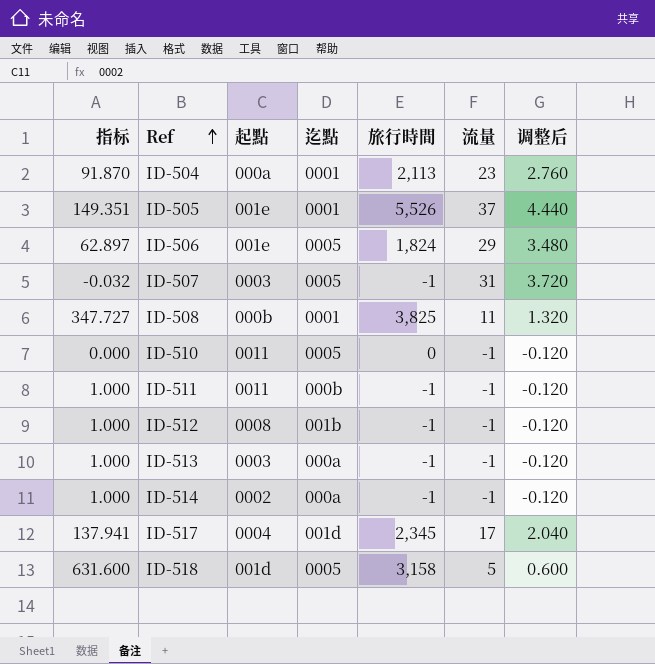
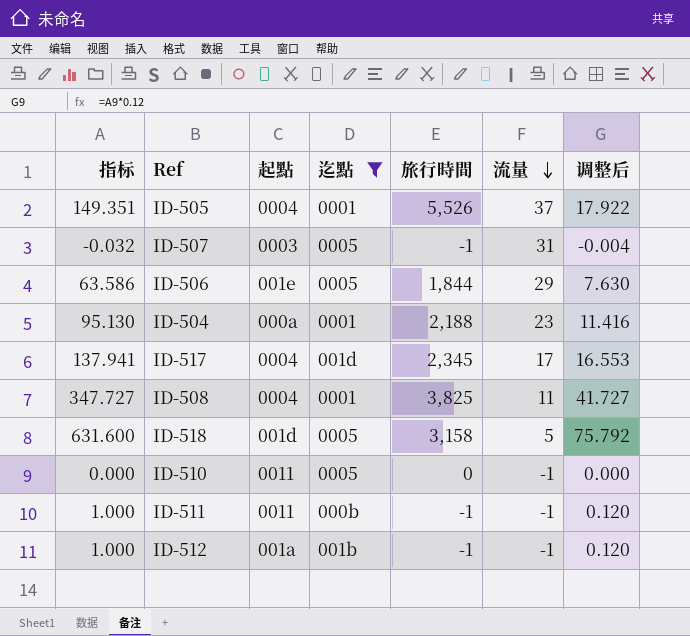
filter: none -> 迄點 != 000a
row order: Ref ascending -> 流量 descending
column 调整后 | formula: [流量] * 0.12 -> [指标] * 0.12
ID-505 | 起點: 001e -> 0004
ID-506 | 指标: 62.897 -> 63.586
ID-506 | 旅行時間: 1,824 -> 1,844
ID-504 | 指标: 91.870 -> 95.130
ID-504 | 旅行時間: 2,113 -> 2,188
ID-508 | 起點: 000b -> 0004
ID-512 | 起點: 0008 -> 001a

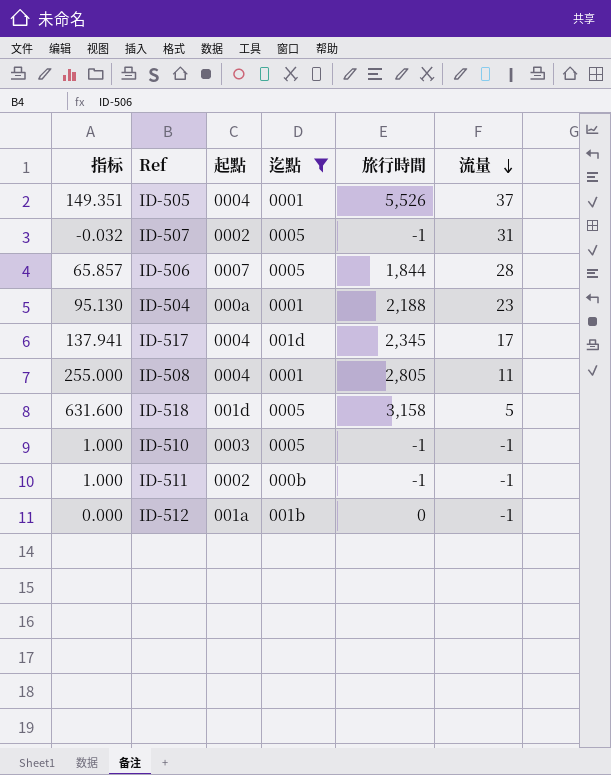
column 调整后 | formula: [指标] * 0.12 -> none
ID-507 | 起點: 0003 -> 0002
ID-506 | 指标: 63.586 -> 65.857
ID-506 | 起點: 001e -> 0007
ID-506 | 流量: 29 -> 28
ID-508 | 指标: 347.727 -> 255.000
ID-508 | 旅行時間: 3,825 -> 2,805
ID-510 | 指标: 0.000 -> 1.000
ID-510 | 起點: 0011 -> 0003
ID-510 | 旅行時間: 0 -> -1
ID-511 | 起點: 0011 -> 0002
ID-512 | 指标: 1.000 -> 0.000
ID-512 | 旅行時間: -1 -> 0

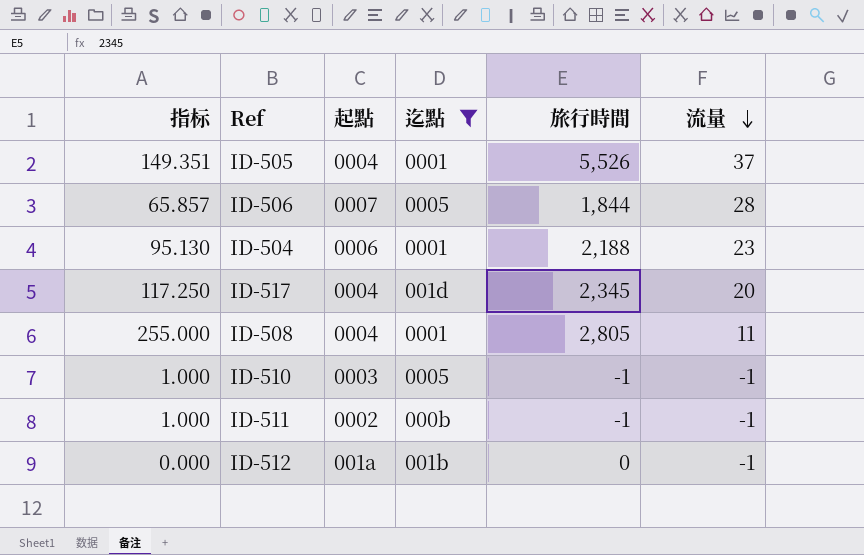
row ID-507: -0.032 | 0002 | 0005 | -1 | 31 -> none
row ID-518: 631.600 | 001d | 0005 | 3,158 | 5 -> none
ID-504 | 起點: 000a -> 0006
ID-517 | 指标: 137.941 -> 117.250
ID-517 | 流量: 17 -> 20

